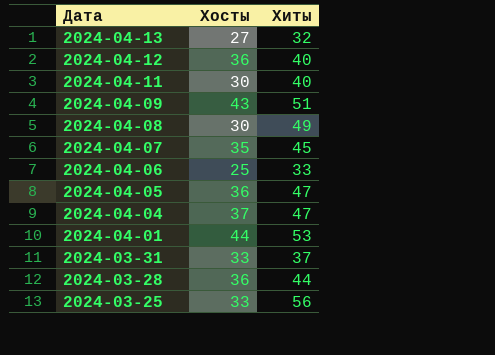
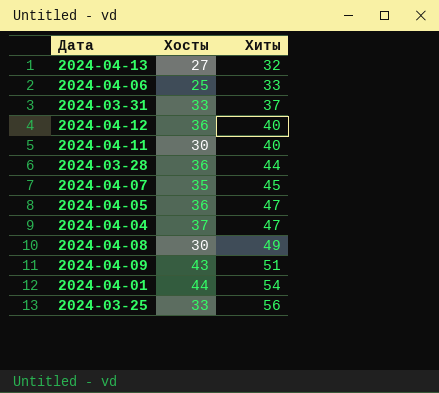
row order: Дата descending -> Хиты ascending
2024-04-01 | Хиты: 53 -> 54

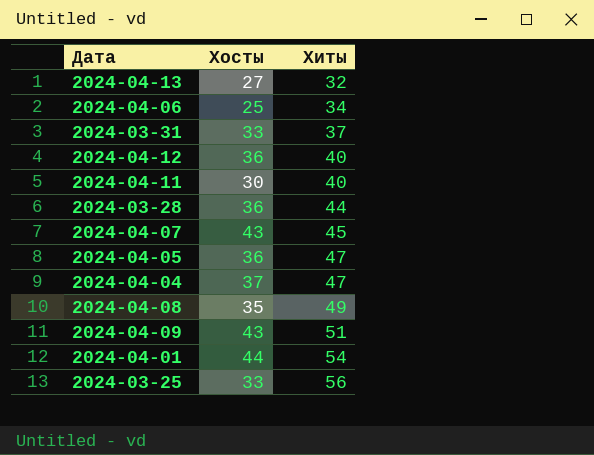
2024-04-06 | Хиты: 33 -> 34
2024-04-07 | Хосты: 35 -> 43
2024-04-08 | Хосты: 30 -> 35

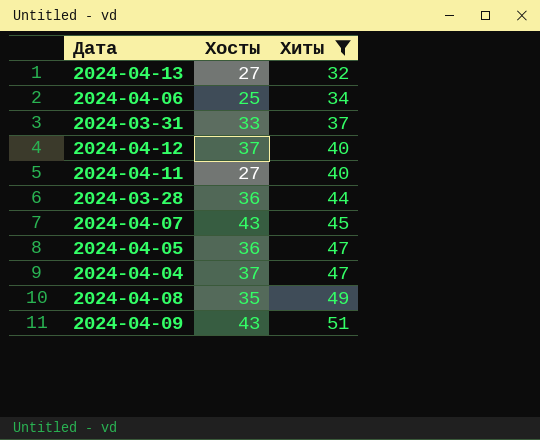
filter: none -> Хиты <= 51
2024-04-12 | Хосты: 36 -> 37
2024-04-11 | Хосты: 30 -> 27

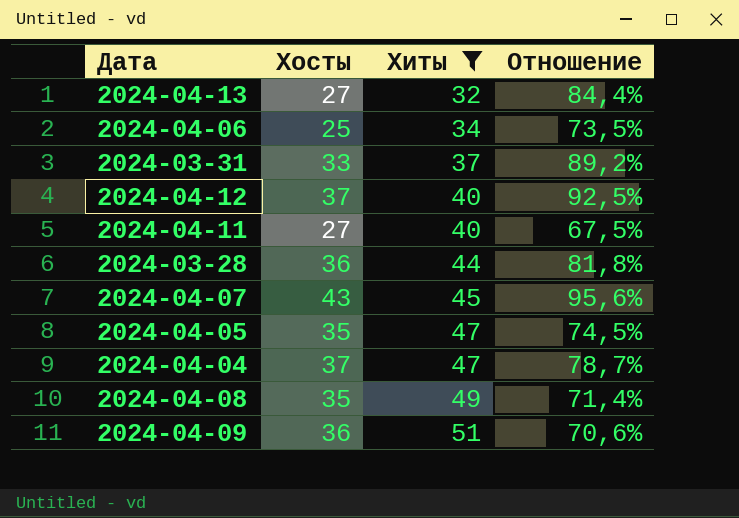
column Отношение | formula: none -> [Хосты] / [Хиты]
2024-04-05 | Хосты: 36 -> 35
2024-04-09 | Хосты: 43 -> 36

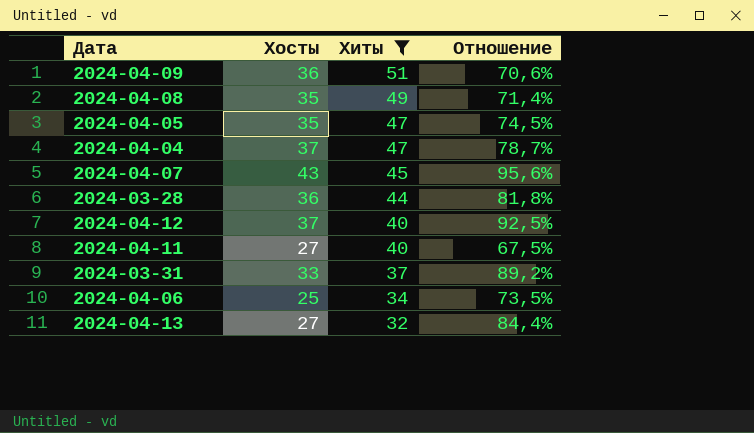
row order: Хиты ascending -> Хиты descending

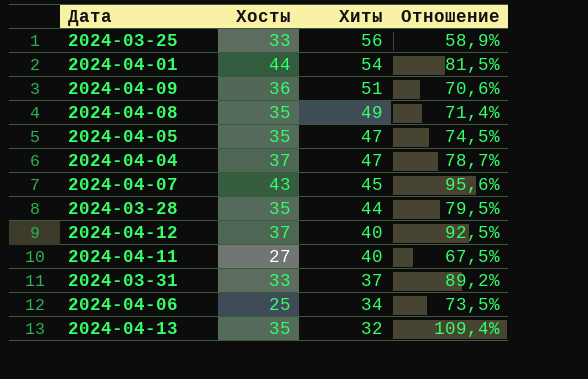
filter: Хиты <= 51 -> none
2024-03-28 | Хосты: 36 -> 35
2024-03-28 | Отношение: 81,8% -> 79,5%
2024-04-13 | Хосты: 27 -> 35
2024-04-13 | Отношение: 84,4% -> 109,4%

